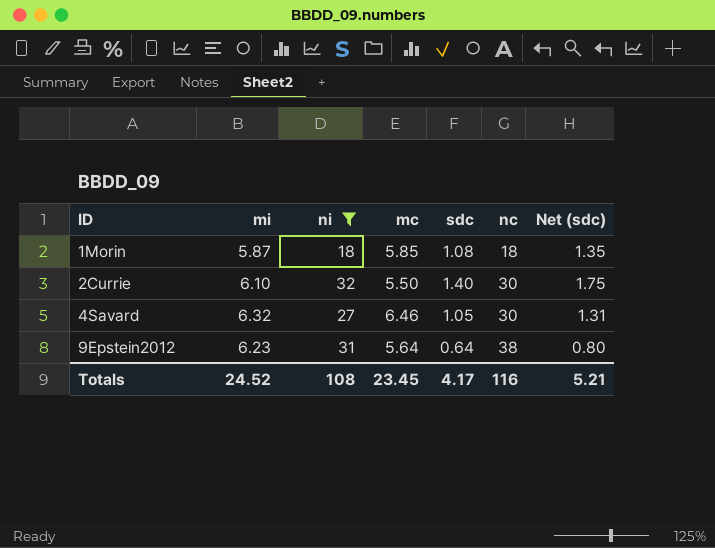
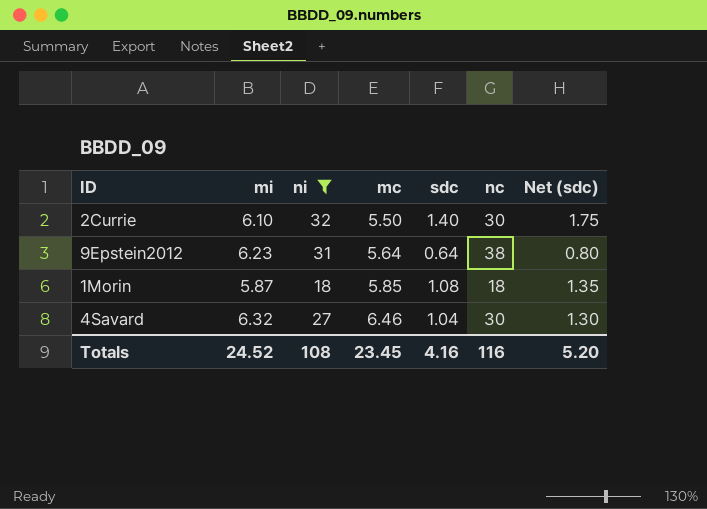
row order: ID ascending -> mc ascending
4Savard | sdc: 1.05 -> 1.04
4Savard | Net (sdc): 1.31 -> 1.30
Totals | sdc: 4.17 -> 4.16
Totals | Net (sdc): 5.21 -> 5.20

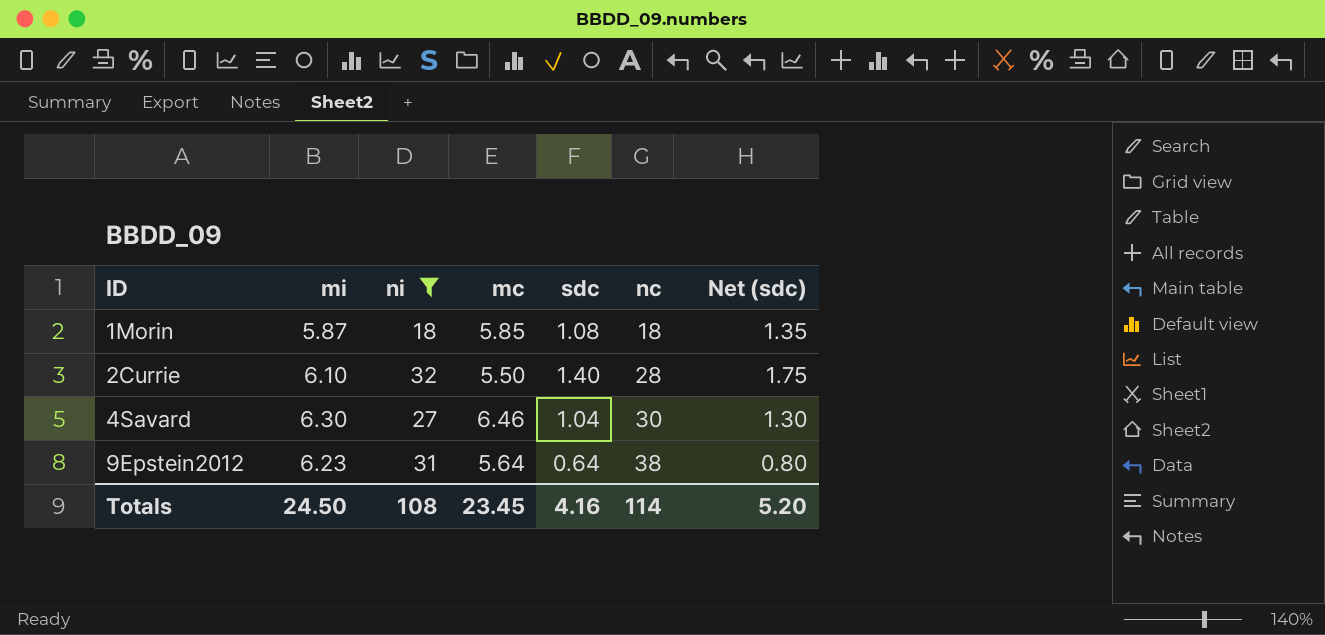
row order: mc ascending -> ID ascending
2Currie | nc: 30 -> 28
4Savard | mi: 6.32 -> 6.30
Totals | mi: 24.52 -> 24.50
Totals | nc: 116 -> 114

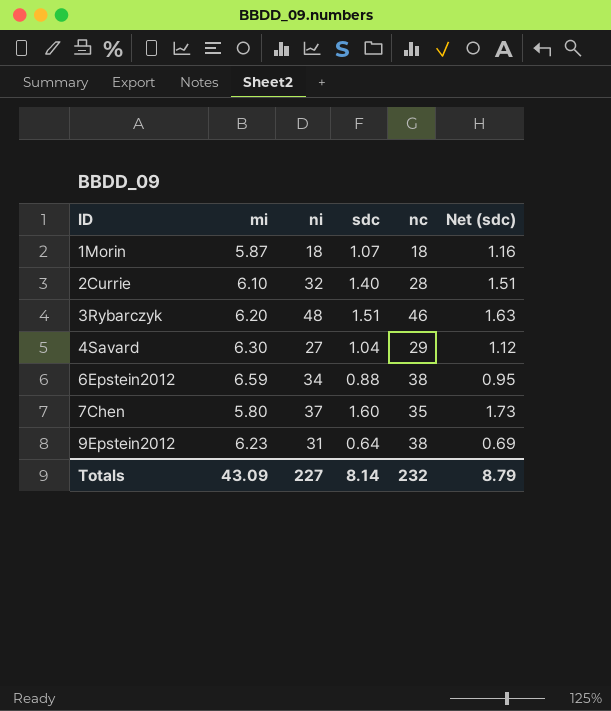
filter: ni <= 32 -> none
column mc | position: 4 -> none
column Net (sdc) | formula: [sdc] * 1.25 -> [sdc] * 1.08
1Morin | sdc: 1.08 -> 1.07
4Savard | nc: 30 -> 29
Totals | mi: 24.50 -> 43.09
Totals | ni: 108 -> 227
Totals | sdc: 4.16 -> 8.14
Totals | nc: 114 -> 232
Totals | Net (sdc): 5.20 -> 8.79

